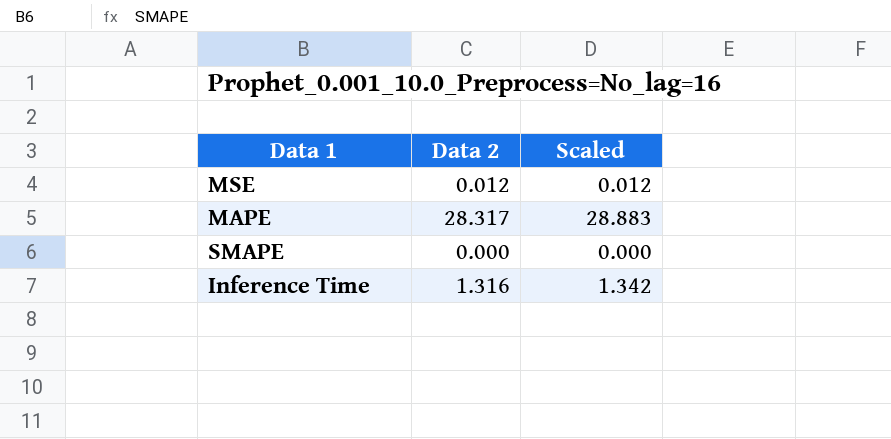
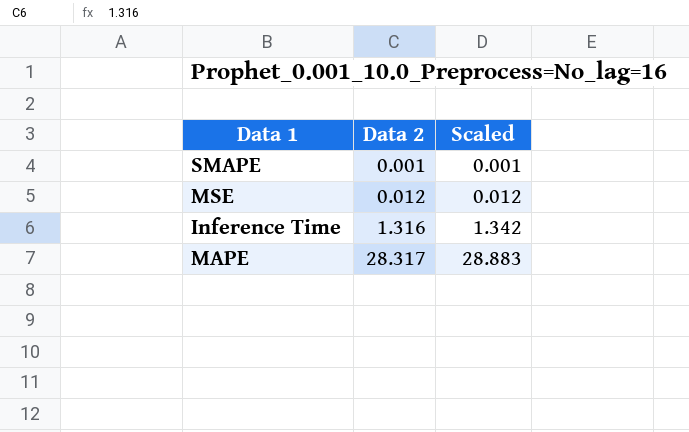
row order: none -> Data 2 ascending
SMAPE | Data 2: 0.000 -> 0.001
SMAPE | Scaled: 0.000 -> 0.001

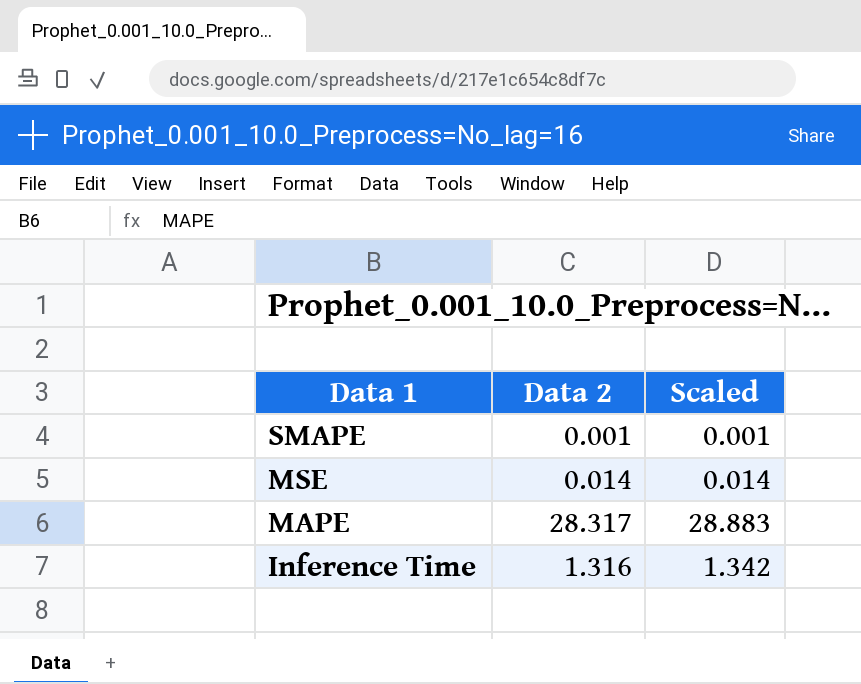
row order: Data 2 ascending -> Data 1 descending
MSE | Data 2: 0.012 -> 0.014
MSE | Scaled: 0.012 -> 0.014

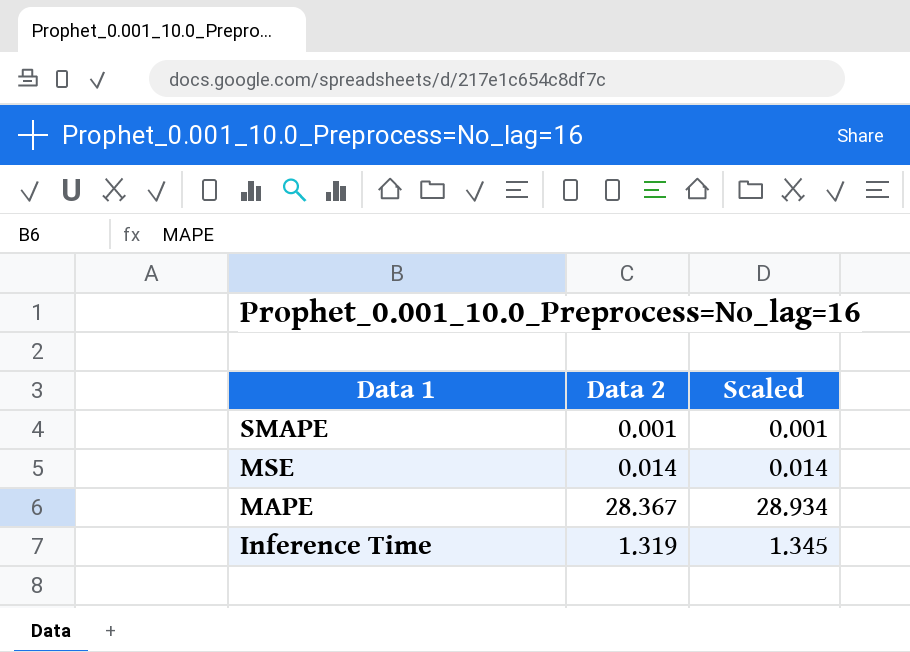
MAPE | Data 2: 28.317 -> 28.367
MAPE | Scaled: 28.883 -> 28.934
Inference Time | Data 2: 1.316 -> 1.319
Inference Time | Scaled: 1.342 -> 1.345

